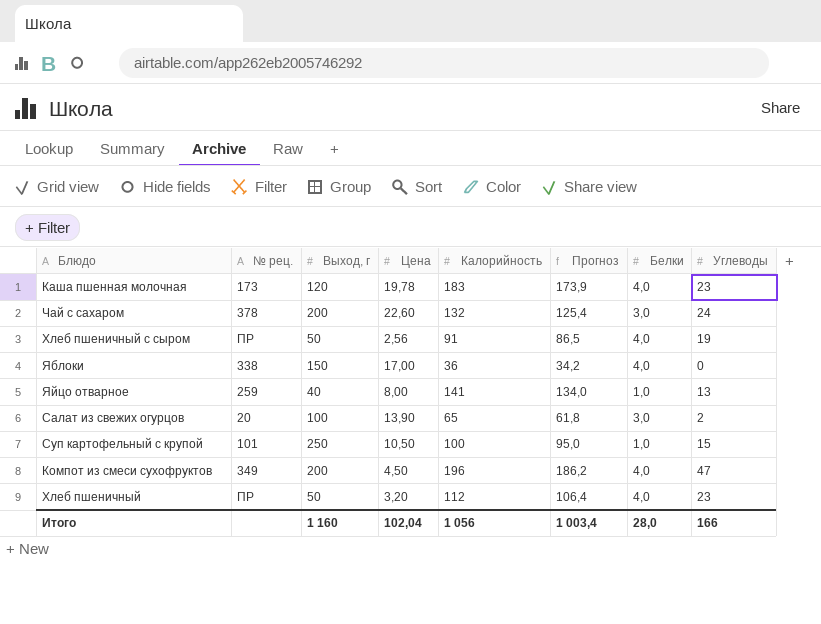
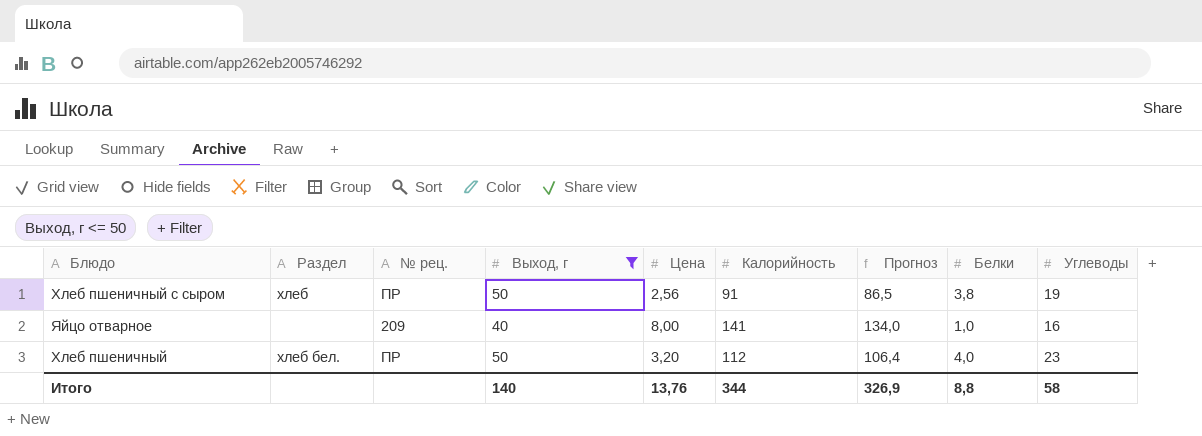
filter: none -> Выход, г <= 50
column Раздел | position: none -> 2
Хлеб пшеничный с сыром | Белки: 4,0 -> 3,8
Яйцо отварное | № рец.: 259 -> 209
Яйцо отварное | Углеводы: 13 -> 16
Итого | Выход, г: 1 160 -> 140
Итого | Цена: 102,04 -> 13,76
Итого | Калорийность: 1 056 -> 344
Итого | Прогноз: 1 003,4 -> 326,9
Итого | Белки: 28,0 -> 8,8
Итого | Углеводы: 166 -> 58

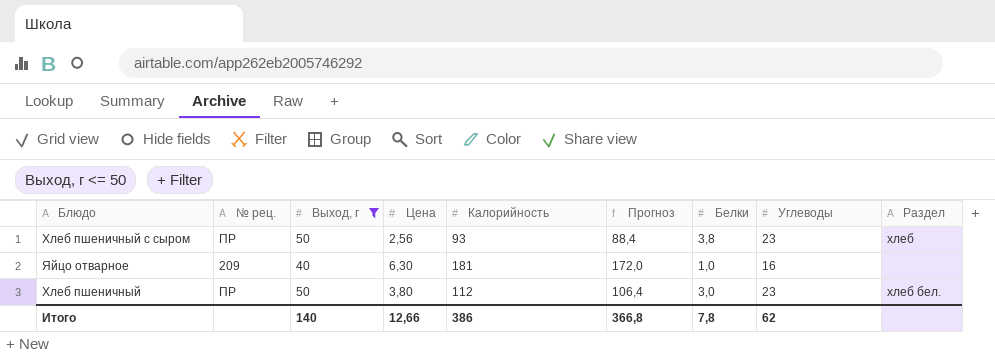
column Раздел | position: 2 -> 9
Хлеб пшеничный с сыром | Калорийность: 91 -> 93
Хлеб пшеничный с сыром | Прогноз: 86,5 -> 88,4
Хлеб пшеничный с сыром | Углеводы: 19 -> 23
Яйцо отварное | Цена: 8,00 -> 6,30
Яйцо отварное | Калорийность: 141 -> 181
Яйцо отварное | Прогноз: 134,0 -> 172,0
Хлеб пшеничный | Цена: 3,20 -> 3,80
Хлеб пшеничный | Белки: 4,0 -> 3,0
Итого | Цена: 13,76 -> 12,66
Итого | Калорийность: 344 -> 386
Итого | Прогноз: 326,9 -> 366,8
Итого | Белки: 8,8 -> 7,8
Итого | Углеводы: 58 -> 62

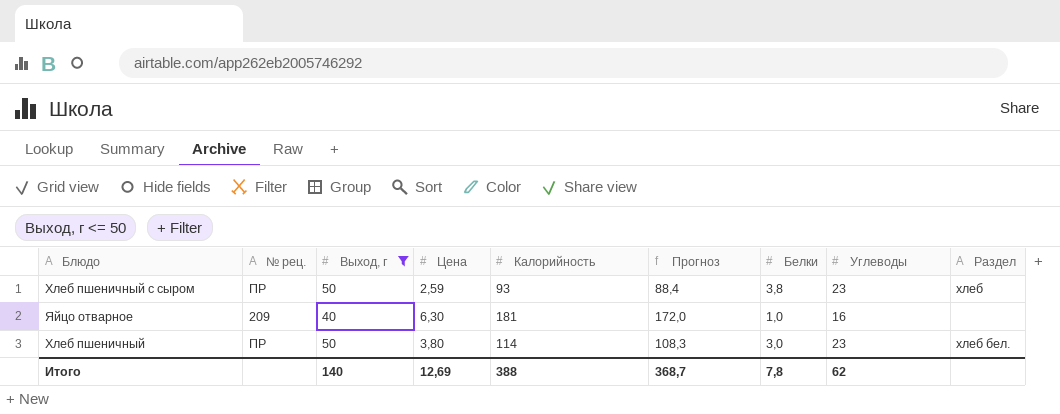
Хлеб пшеничный с сыром | Цена: 2,56 -> 2,59
Хлеб пшеничный | Калорийность: 112 -> 114
Хлеб пшеничный | Прогноз: 106,4 -> 108,3
Итого | Цена: 12,66 -> 12,69
Итого | Калорийность: 386 -> 388
Итого | Прогноз: 366,8 -> 368,7

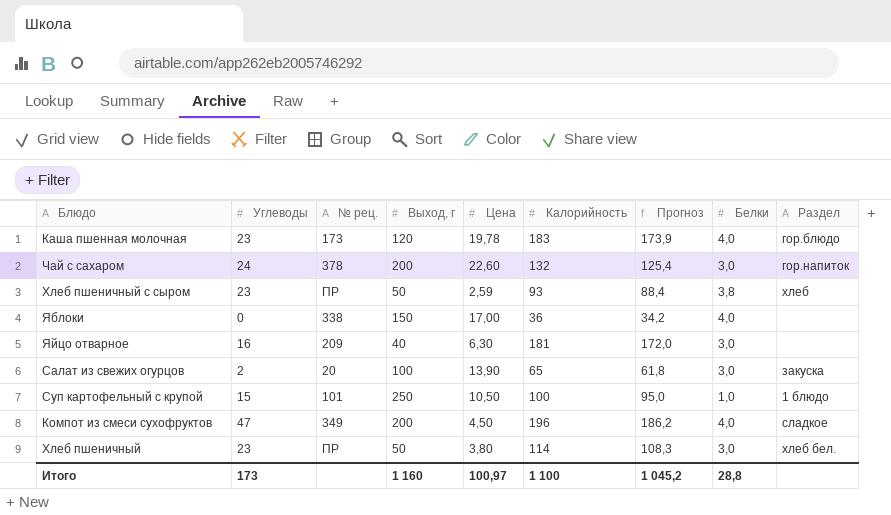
filter: Выход, г <= 50 -> none
column Углеводы | position: 8 -> 2
Яйцо отварное | Белки: 1,0 -> 3,0
Итого | Углеводы: 62 -> 173
Итого | Выход, г: 140 -> 1 160
Итого | Цена: 12,69 -> 100,97
Итого | Калорийность: 388 -> 1 100
Итого | Прогноз: 368,7 -> 1 045,2
Итого | Белки: 7,8 -> 28,8

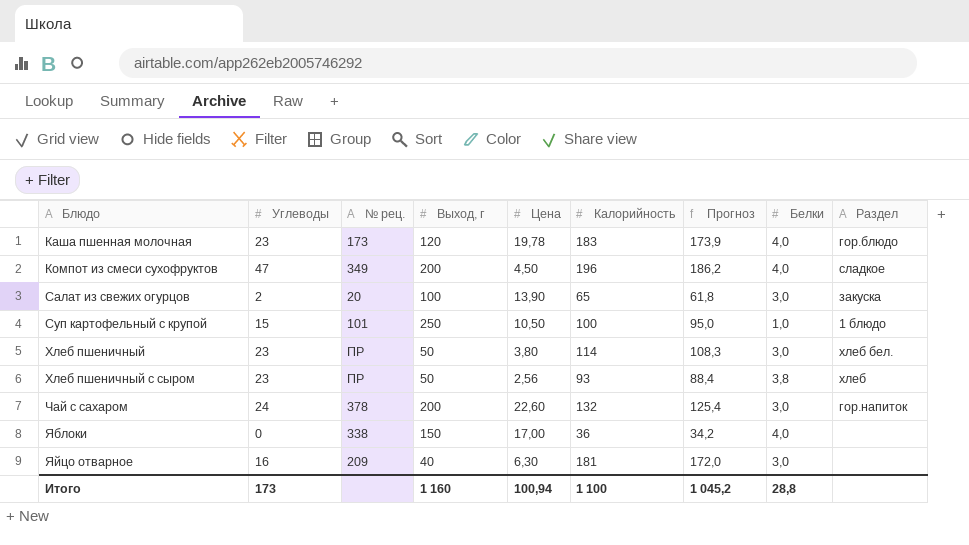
row order: none -> Блюдо ascending
Хлеб пшеничный с сыром | Цена: 2,59 -> 2,56
Итого | Цена: 100,97 -> 100,94

